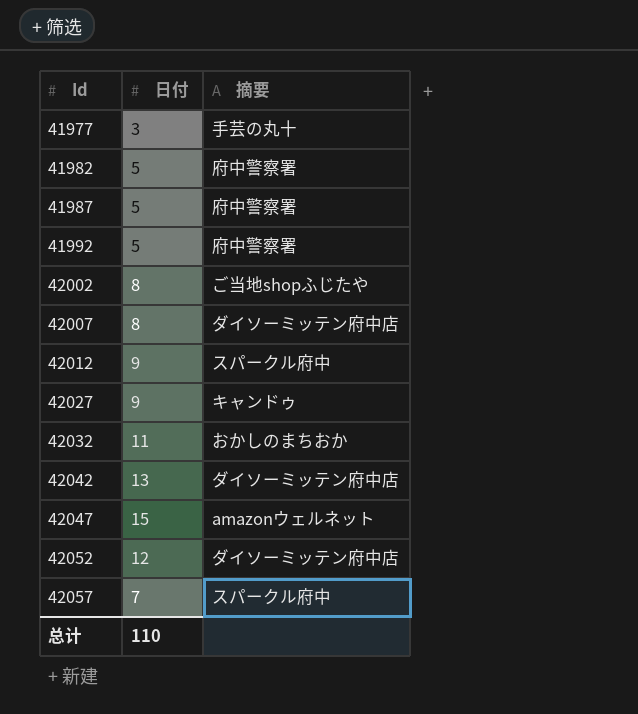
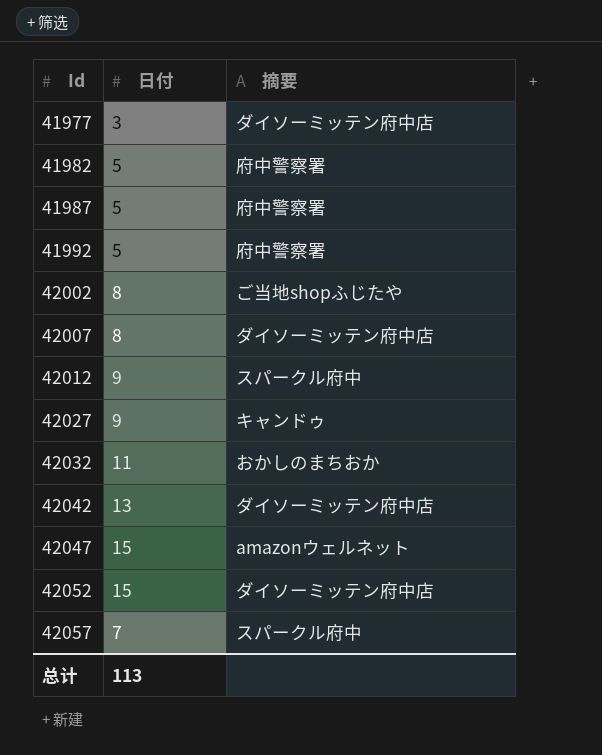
41977 | 摘要: 手芸の丸十 -> ダイソーミッテン府中店
42052 | 日付: 12 -> 15
总计 | 日付: 110 -> 113

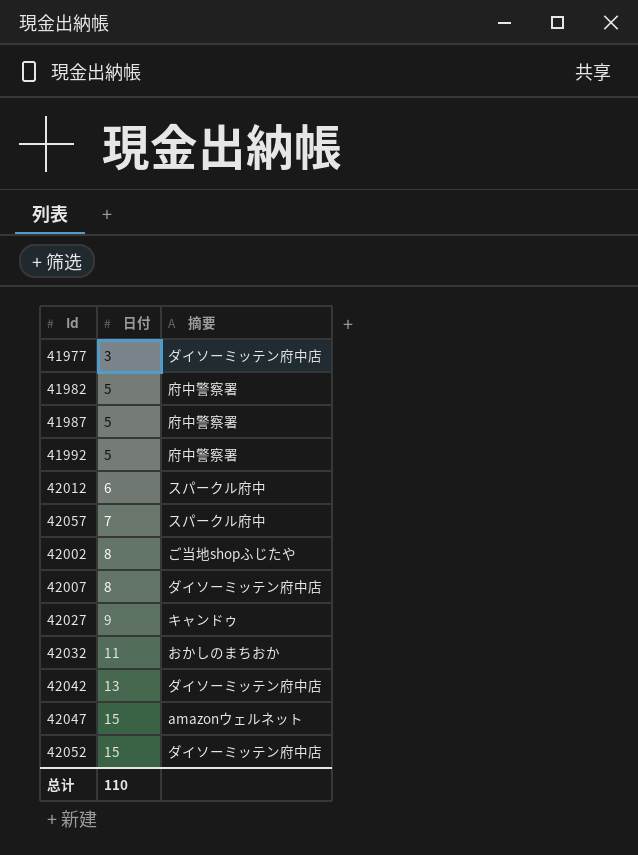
row order: Id ascending -> 日付 ascending
42012 | 日付: 9 -> 6
总计 | 日付: 113 -> 110

